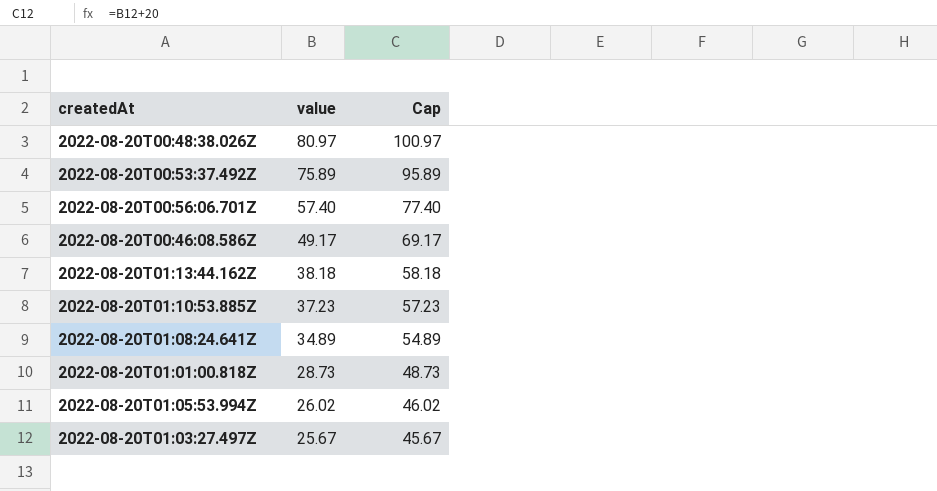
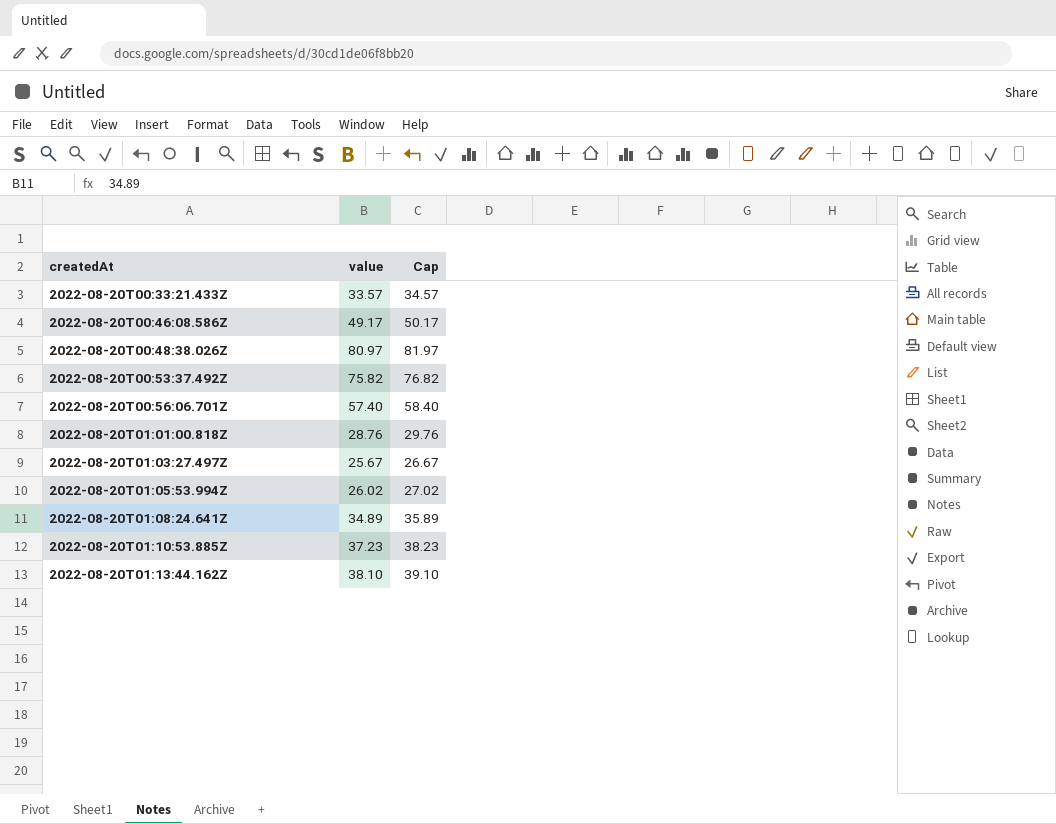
row order: value descending -> createdAt ascending
column Cap | formula: [value] + 20 -> [value] + 1
row 2022-08-20T00:33:21.433Z: none -> 33.57 | 34.57
2022-08-20T00:53:37.492Z | value: 75.89 -> 75.82
2022-08-20T01:01:00.818Z | value: 28.73 -> 28.76
2022-08-20T01:13:44.162Z | value: 38.18 -> 38.10

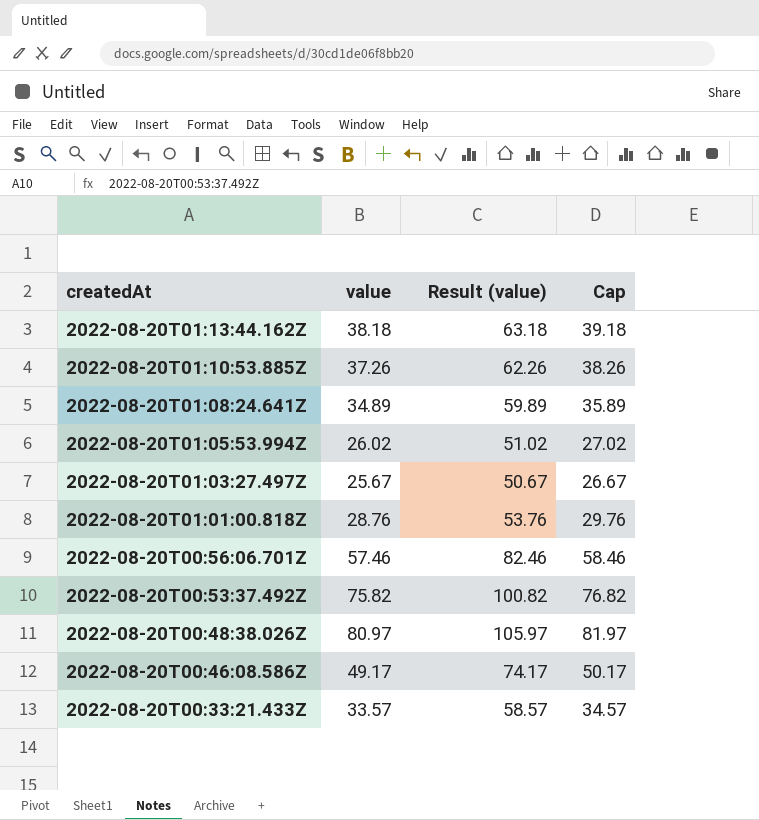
row order: createdAt ascending -> createdAt descending
column Result (value) | formula: none -> [value] + 25
2022-08-20T01:13:44.162Z | value: 38.10 -> 38.18
2022-08-20T01:13:44.162Z | Cap: 39.10 -> 39.18
2022-08-20T01:10:53.885Z | value: 37.23 -> 37.26
2022-08-20T01:10:53.885Z | Cap: 38.23 -> 38.26
2022-08-20T00:56:06.701Z | value: 57.40 -> 57.46
2022-08-20T00:56:06.701Z | Cap: 58.40 -> 58.46

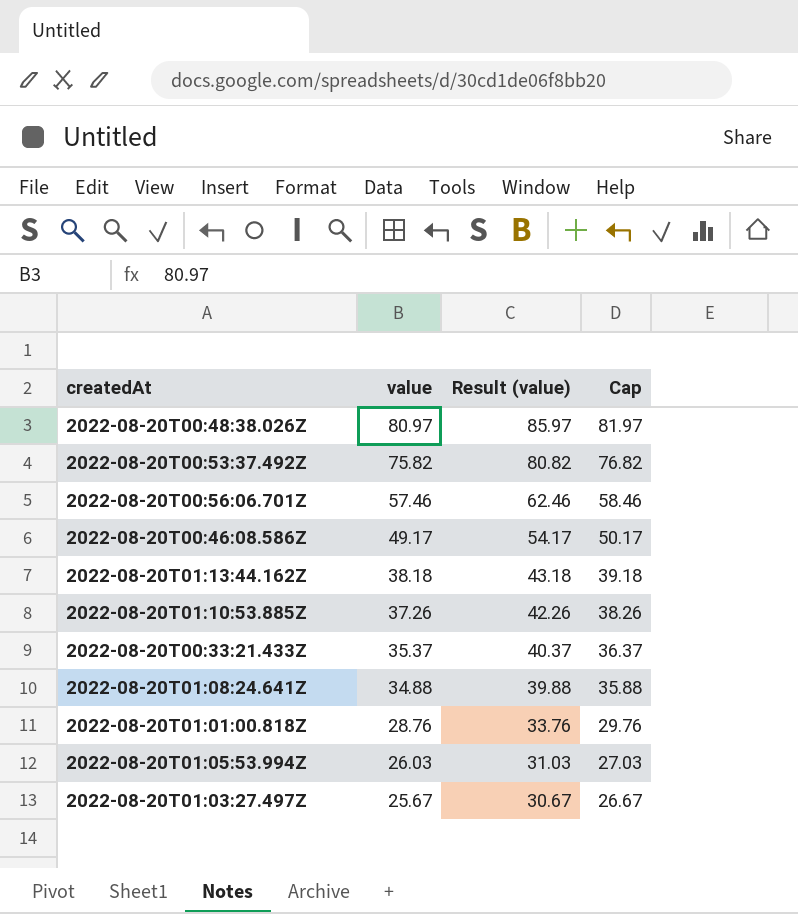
row order: createdAt descending -> value descending
column Result (value) | formula: [value] + 25 -> [value] + 5
2022-08-20T00:33:21.433Z | value: 33.57 -> 35.37
2022-08-20T00:33:21.433Z | Cap: 34.57 -> 36.37
2022-08-20T01:08:24.641Z | value: 34.89 -> 34.88
2022-08-20T01:08:24.641Z | Cap: 35.89 -> 35.88
2022-08-20T01:05:53.994Z | value: 26.02 -> 26.03
2022-08-20T01:05:53.994Z | Cap: 27.02 -> 27.03

